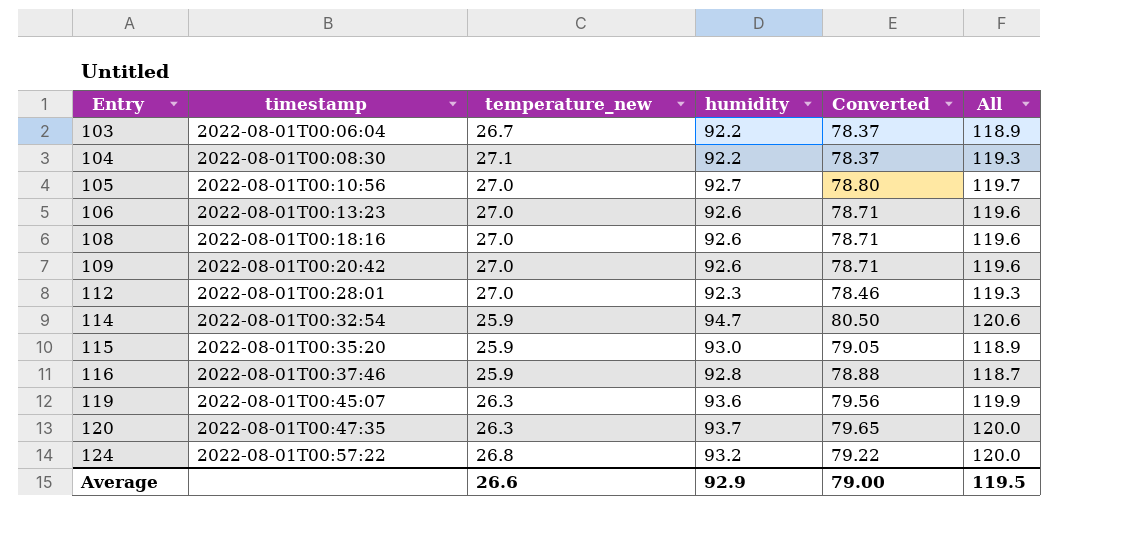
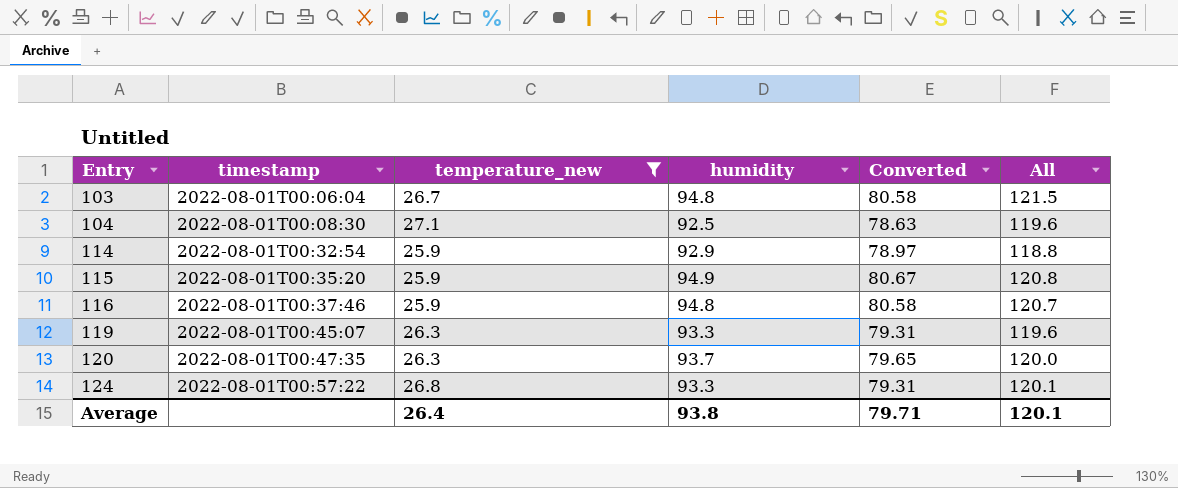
filter: none -> temperature_new != 27.0
103 | humidity: 92.2 -> 94.8
103 | Converted: 78.37 -> 80.58
103 | All: 118.9 -> 121.5
104 | humidity: 92.2 -> 92.5
104 | Converted: 78.37 -> 78.63
104 | All: 119.3 -> 119.6
114 | humidity: 94.7 -> 92.9
114 | Converted: 80.50 -> 78.97
114 | All: 120.6 -> 118.8
115 | humidity: 93.0 -> 94.9
115 | Converted: 79.05 -> 80.67
115 | All: 118.9 -> 120.8
116 | humidity: 92.8 -> 94.8
116 | Converted: 78.88 -> 80.58
116 | All: 118.7 -> 120.7
119 | humidity: 93.6 -> 93.3
119 | Converted: 79.56 -> 79.31
119 | All: 119.9 -> 119.6
124 | humidity: 93.2 -> 93.3
124 | Converted: 79.22 -> 79.31
124 | All: 120.0 -> 120.1
Average | temperature_new: 26.6 -> 26.4
Average | humidity: 92.9 -> 93.8
Average | Converted: 79.00 -> 79.71
Average | All: 119.5 -> 120.1

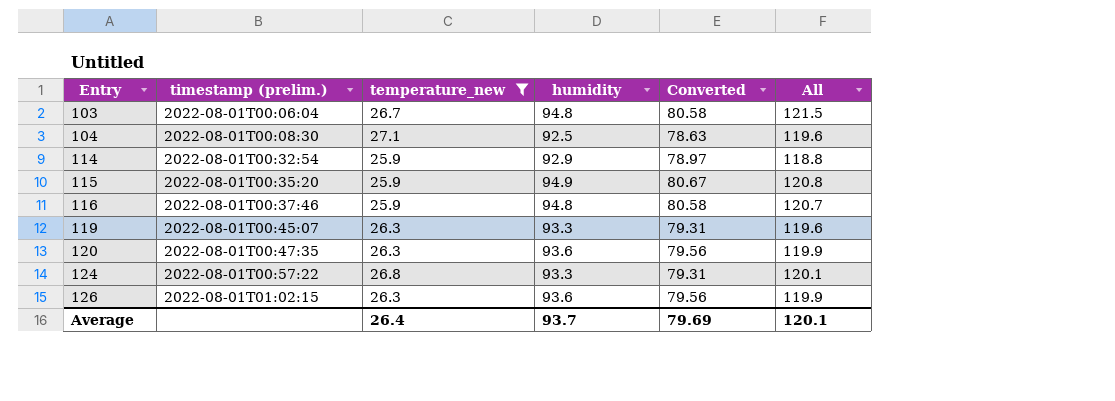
column name: timestamp -> timestamp (prelim.)
120 | humidity: 93.7 -> 93.6
120 | Converted: 79.65 -> 79.56
120 | All: 120.0 -> 119.9
row 126: none -> 2022-08-01T01:02:15 | 26.3 | 93.6 | 79.56 | 119.9
Average | humidity: 93.8 -> 93.7
Average | Converted: 79.71 -> 79.69

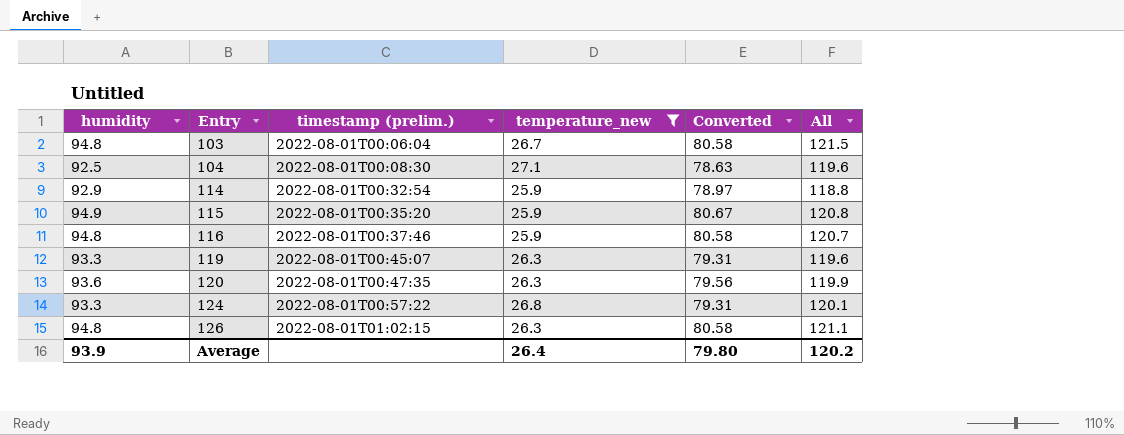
column humidity | position: 4 -> 1
126 | humidity: 93.6 -> 94.8
126 | Converted: 79.56 -> 80.58
126 | All: 119.9 -> 121.1
Average | humidity: 93.7 -> 93.9
Average | Converted: 79.69 -> 79.80
Average | All: 120.1 -> 120.2

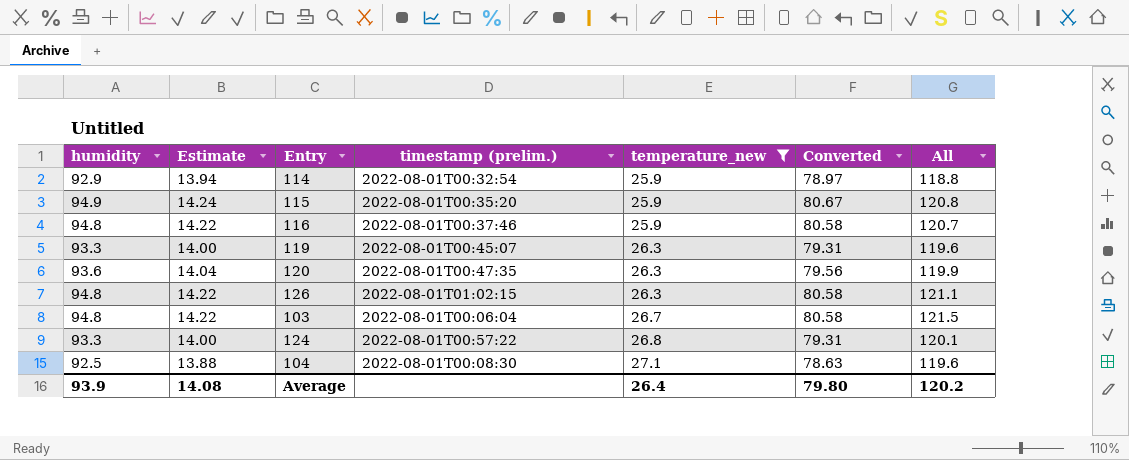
row order: Entry ascending -> temperature_new ascending
column Estimate | formula: none -> [humidity] * 0.15

